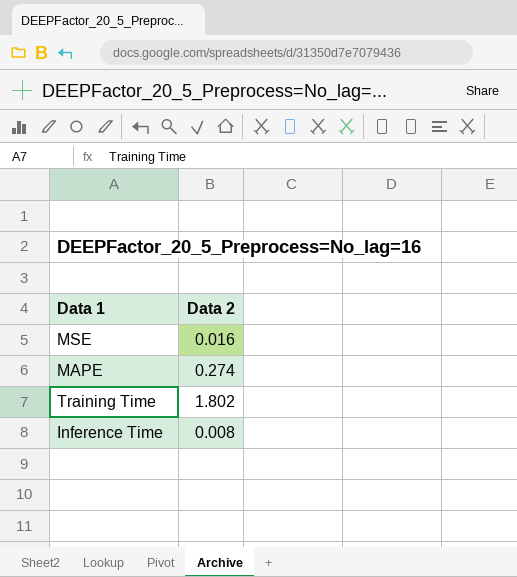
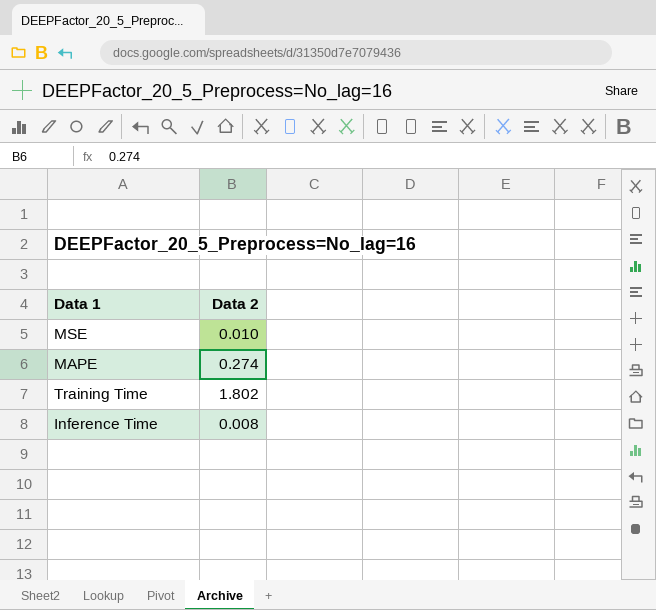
MSE | Data 2: 0.016 -> 0.010

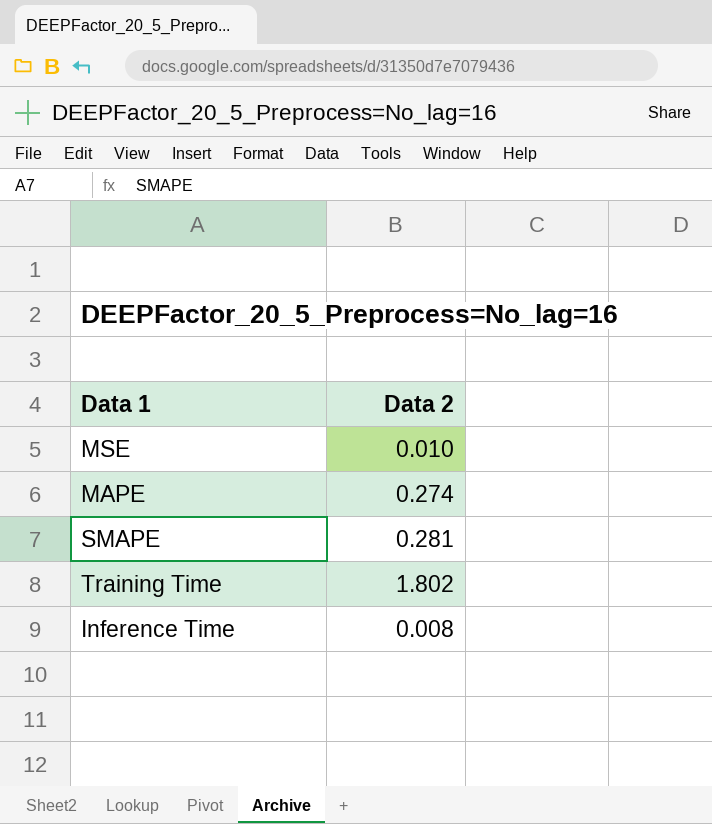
row SMAPE: none -> 0.281

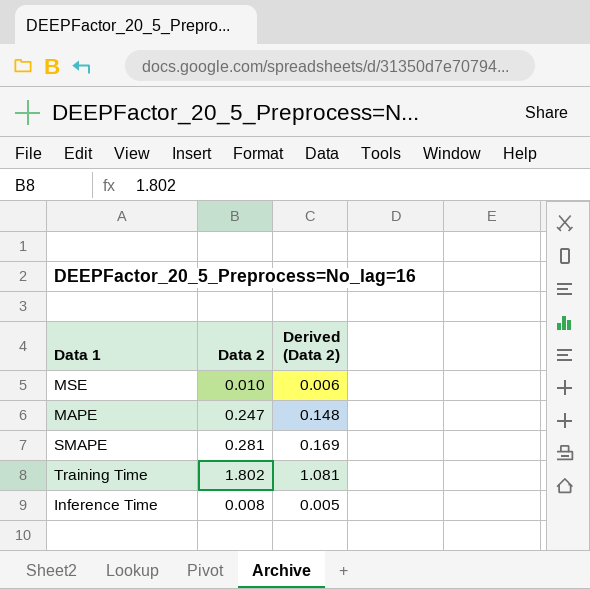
column Derived (Data 2) | formula: none -> [Data 2] * 0.6
MAPE | Data 2: 0.274 -> 0.247

